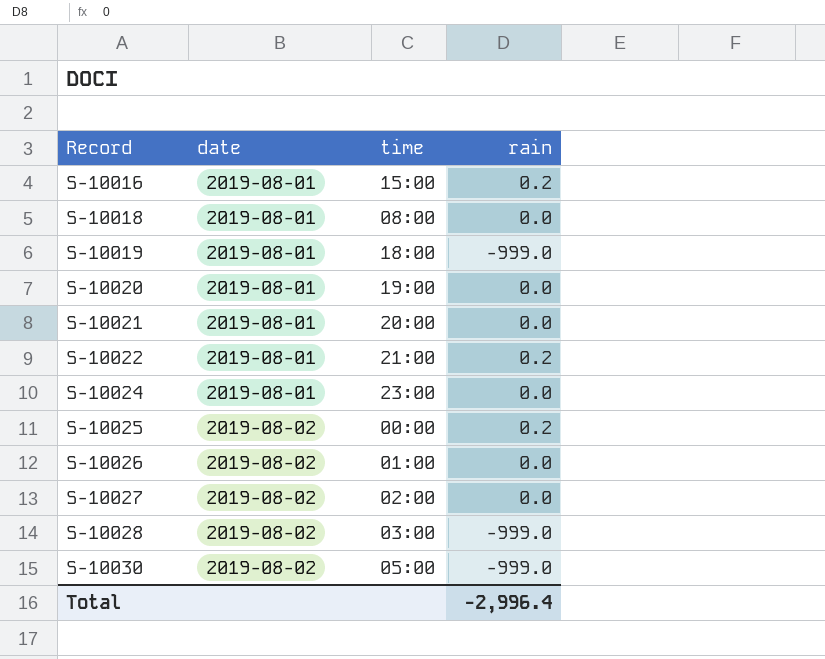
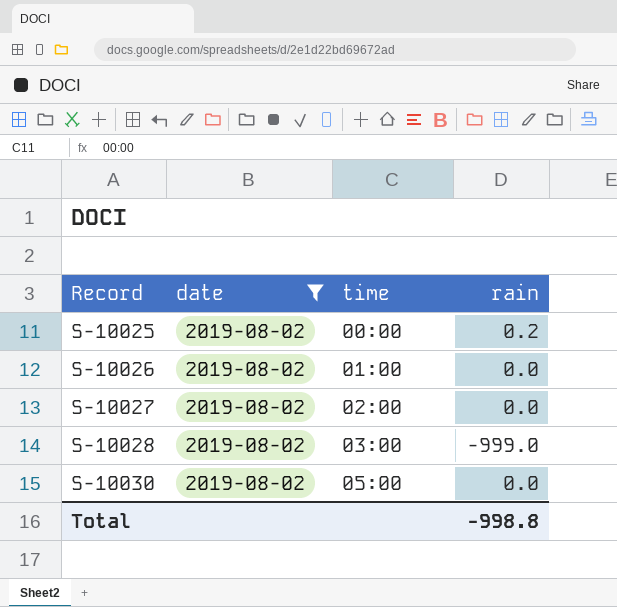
filter: none -> date = 2019-08-02
S-10030 | rain: -999.0 -> 0.0
Total | rain: -2,996.4 -> -998.8

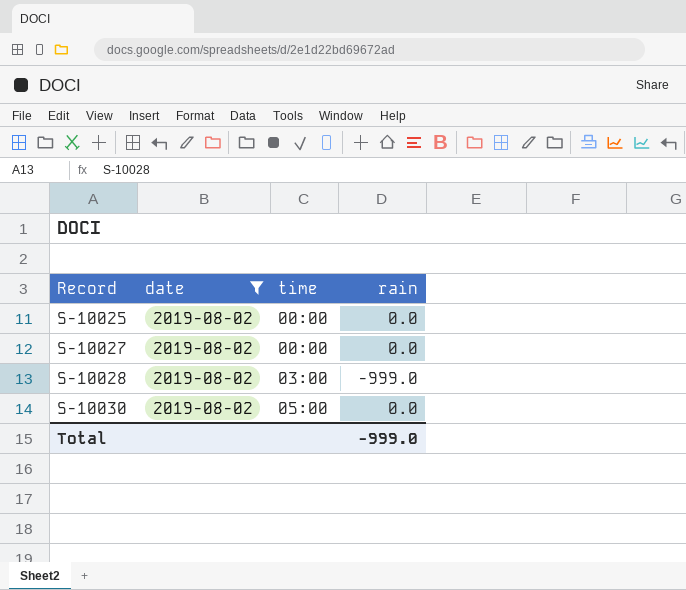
row S-10026: 2019-08-02 | 01:00 | 0.0 -> none
S-10025 | rain: 0.2 -> 0.0
S-10027 | time: 02:00 -> 00:00
Total | rain: -998.8 -> -999.0

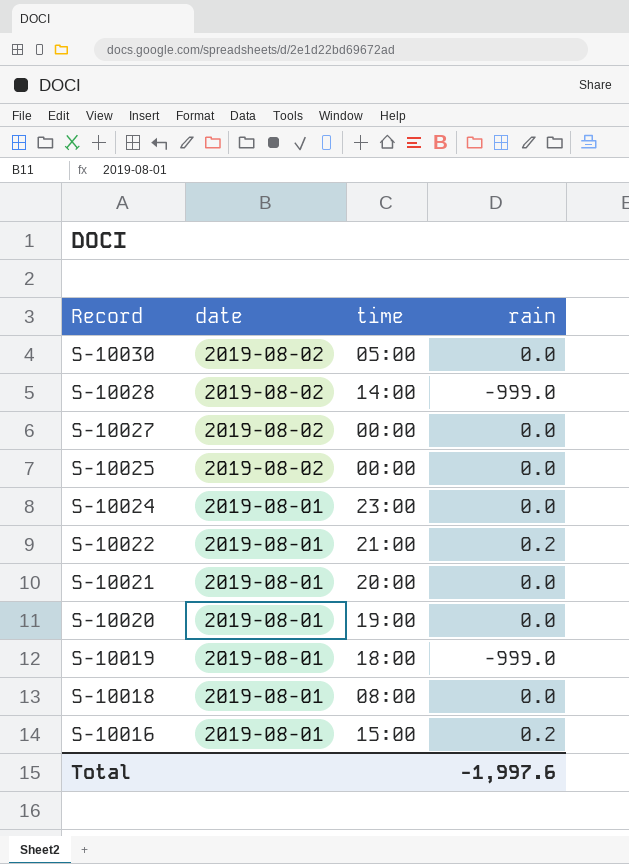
filter: date = 2019-08-02 -> none
row order: Record ascending -> Record descending
S-10028 | time: 03:00 -> 14:00
Total | rain: -999.0 -> -1,997.6

